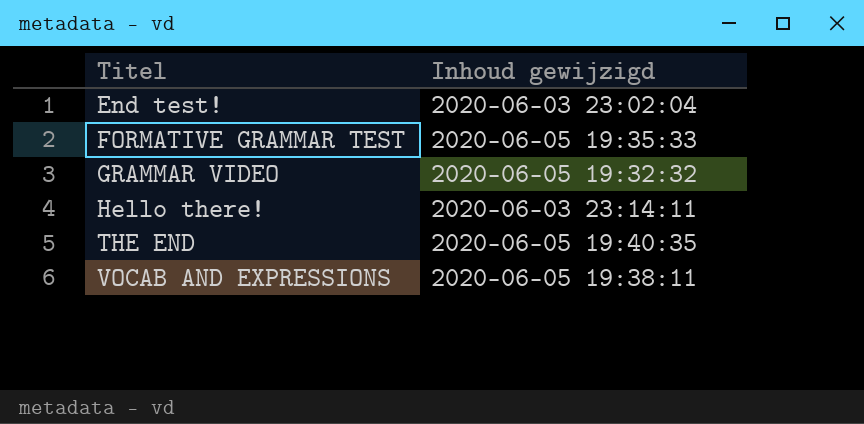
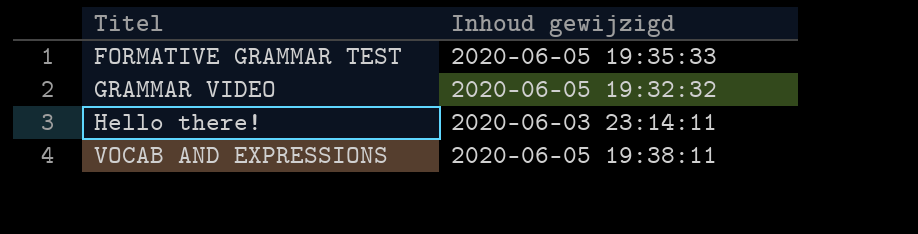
row End test!: 2020-06-03 23:02:04 -> none
row THE END: 2020-06-05 19:40:35 -> none

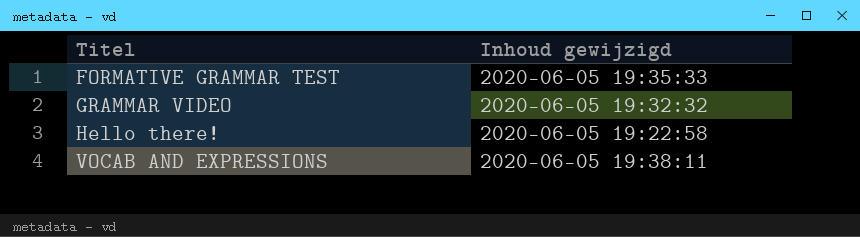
Hello there! | Inhoud gewijzigd: 2020-06-03 23:14:11 -> 2020-06-05 19:22:58

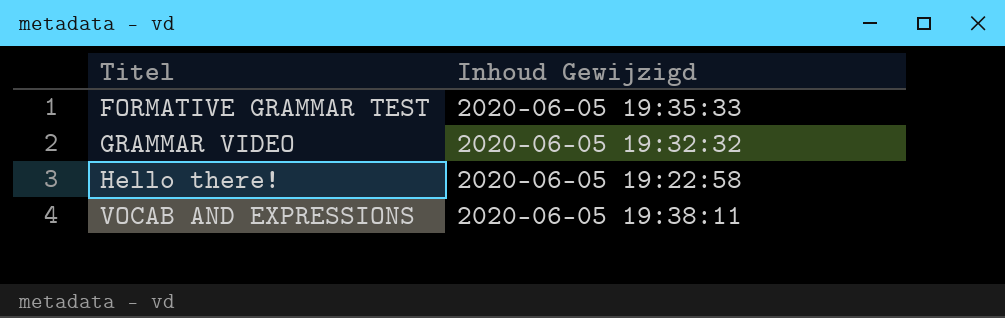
column name: Inhoud gewijzigd -> Inhoud Gewijzigd

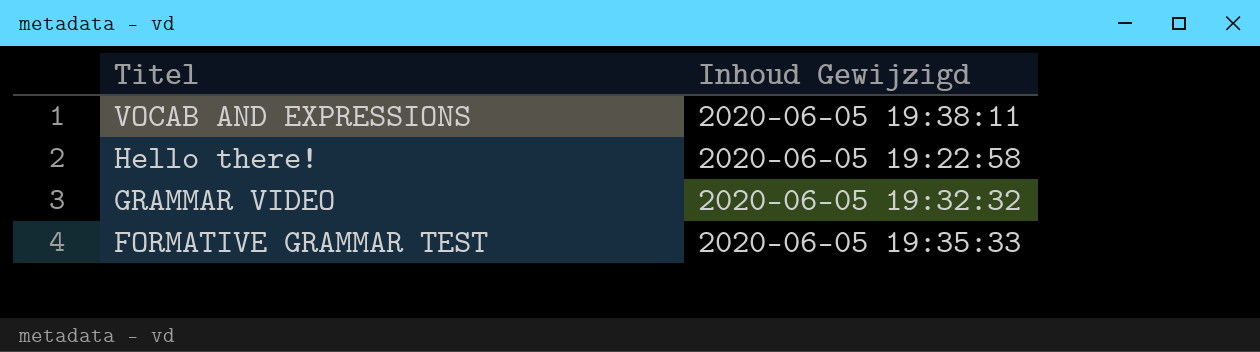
row order: Titel ascending -> Titel descending

